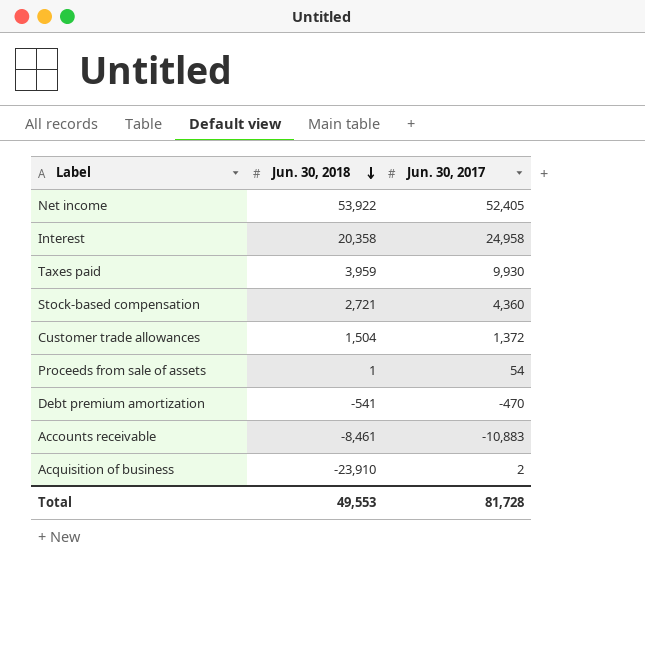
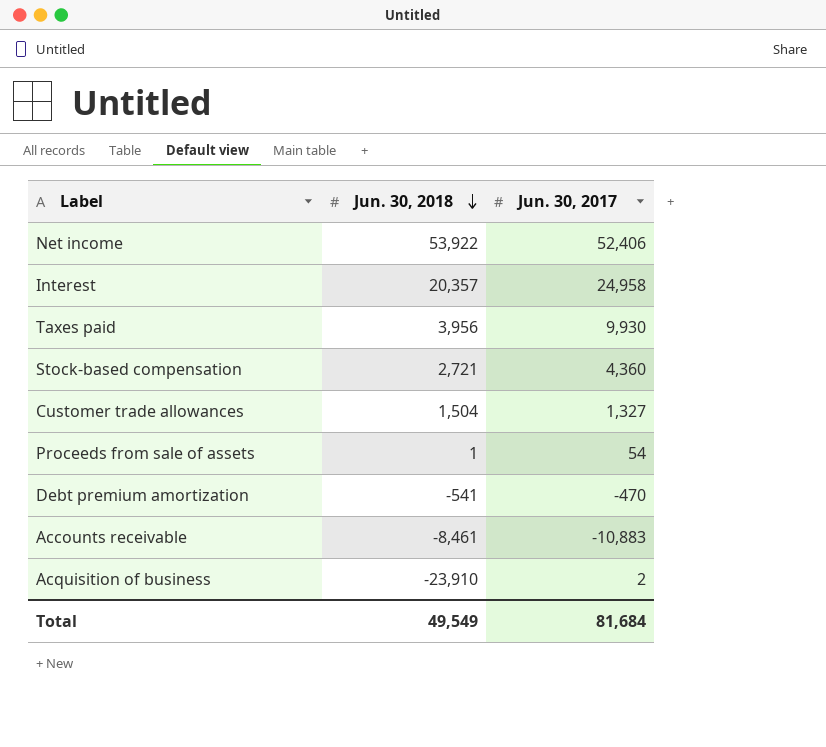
Net income | Jun. 30, 2017: 52,405 -> 52,406
Interest | Jun. 30, 2018: 20,358 -> 20,357
Taxes paid | Jun. 30, 2018: 3,959 -> 3,956
Customer trade allowances | Jun. 30, 2017: 1,372 -> 1,327
Total | Jun. 30, 2018: 49,553 -> 49,549
Total | Jun. 30, 2017: 81,728 -> 81,684

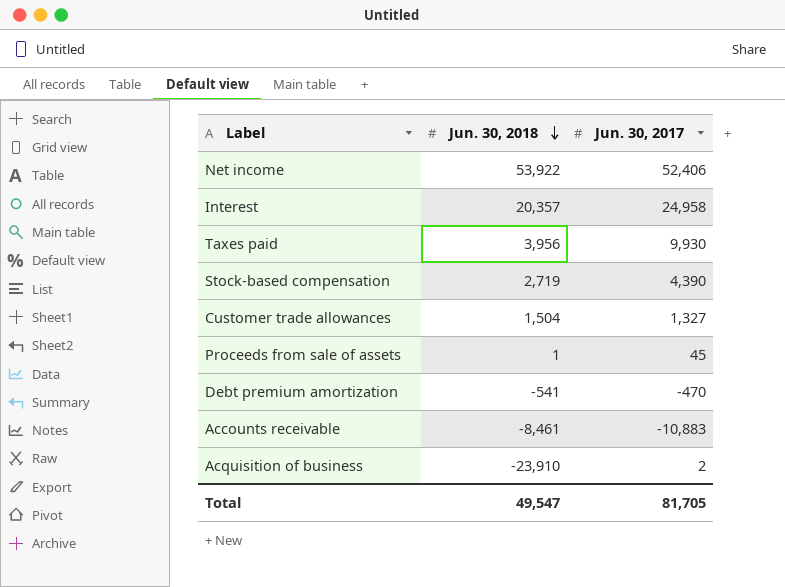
Stock-based compensation | Jun. 30, 2018: 2,721 -> 2,719
Stock-based compensation | Jun. 30, 2017: 4,360 -> 4,390
Proceeds from sale of assets | Jun. 30, 2017: 54 -> 45
Total | Jun. 30, 2018: 49,549 -> 49,547
Total | Jun. 30, 2017: 81,684 -> 81,705

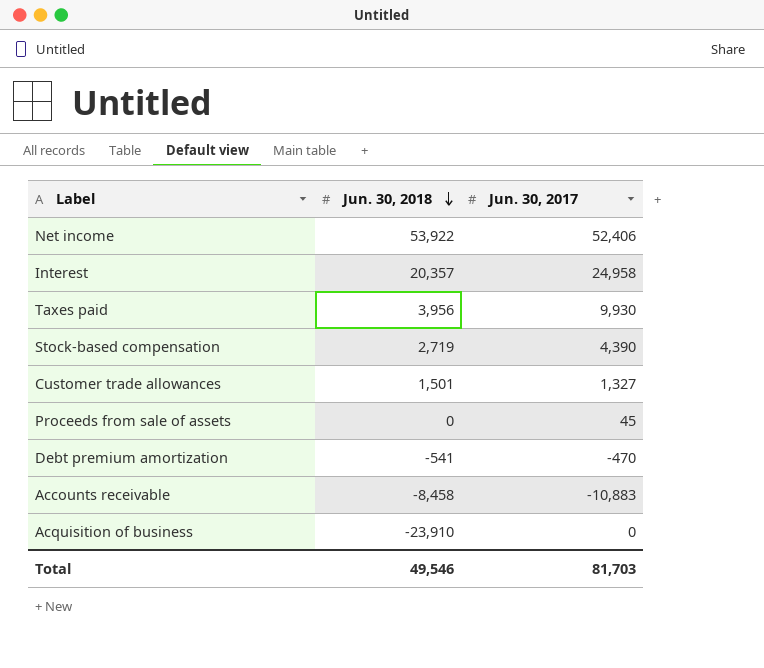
Customer trade allowances | Jun. 30, 2018: 1,504 -> 1,501
Proceeds from sale of assets | Jun. 30, 2018: 1 -> 0
Accounts receivable | Jun. 30, 2018: -8,461 -> -8,458
Acquisition of business | Jun. 30, 2017: 2 -> 0
Total | Jun. 30, 2018: 49,547 -> 49,546
Total | Jun. 30, 2017: 81,705 -> 81,703

